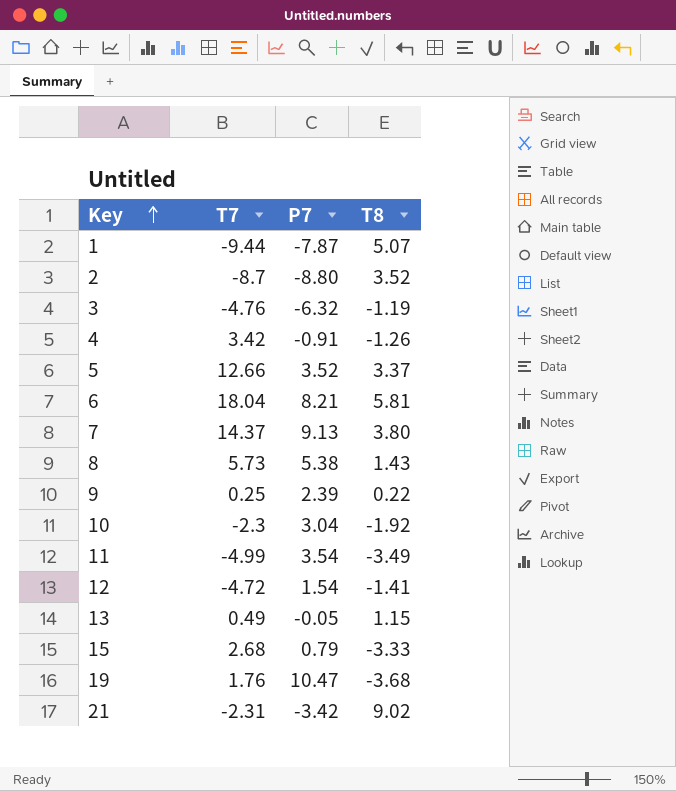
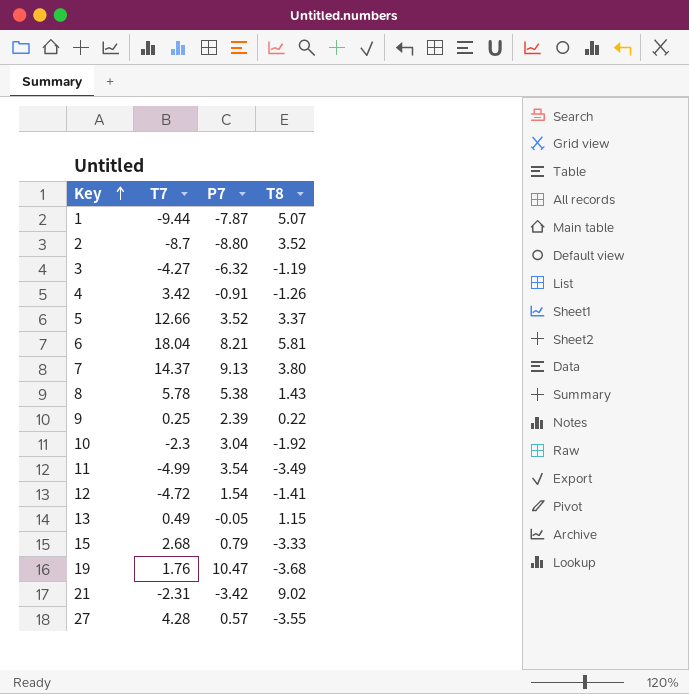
3 | T7: -4.76 -> -4.27
8 | T7: 5.73 -> 5.78
row 27: none -> 4.28 | 0.57 | -3.55

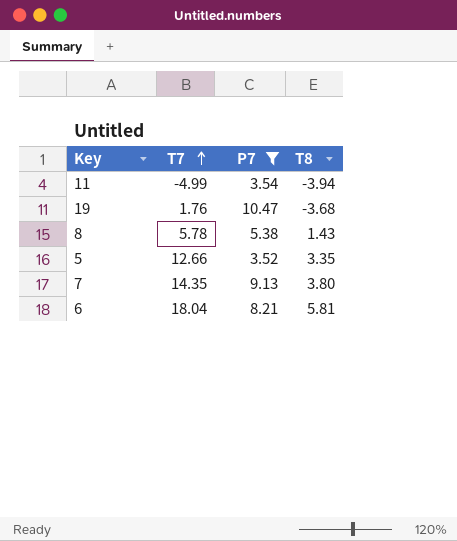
filter: none -> P7 >= 3.52
row order: Key ascending -> T7 ascending
11 | T8: -3.49 -> -3.94
5 | T8: 3.37 -> 3.35
7 | T7: 14.37 -> 14.35

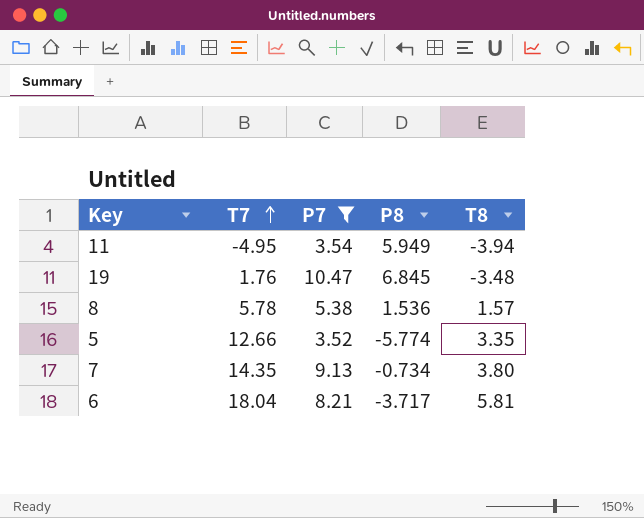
column P8 | position: none -> 4
11 | T7: -4.99 -> -4.95
19 | T8: -3.68 -> -3.48
8 | T8: 1.43 -> 1.57

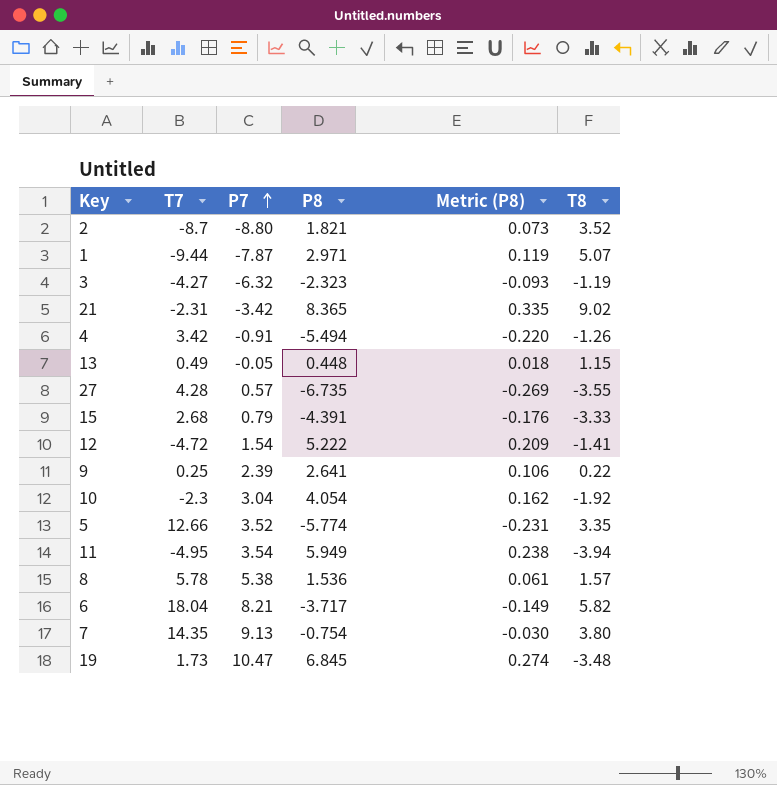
filter: P7 >= 3.52 -> none
row order: T7 ascending -> P7 ascending
column Metric (P8) | formula: none -> [P8] * 0.04
6 | T8: 5.81 -> 5.82
7 | P8: -0.734 -> -0.754
19 | T7: 1.76 -> 1.73

